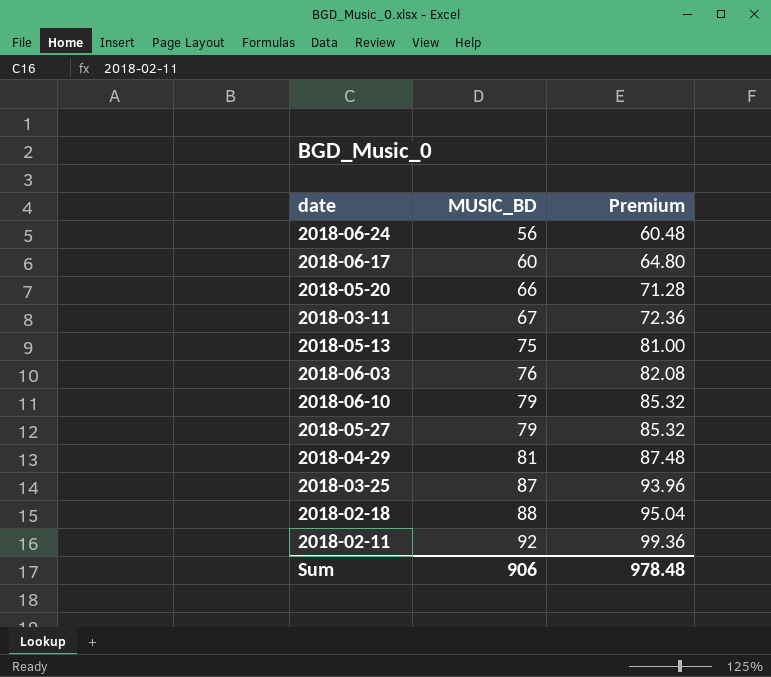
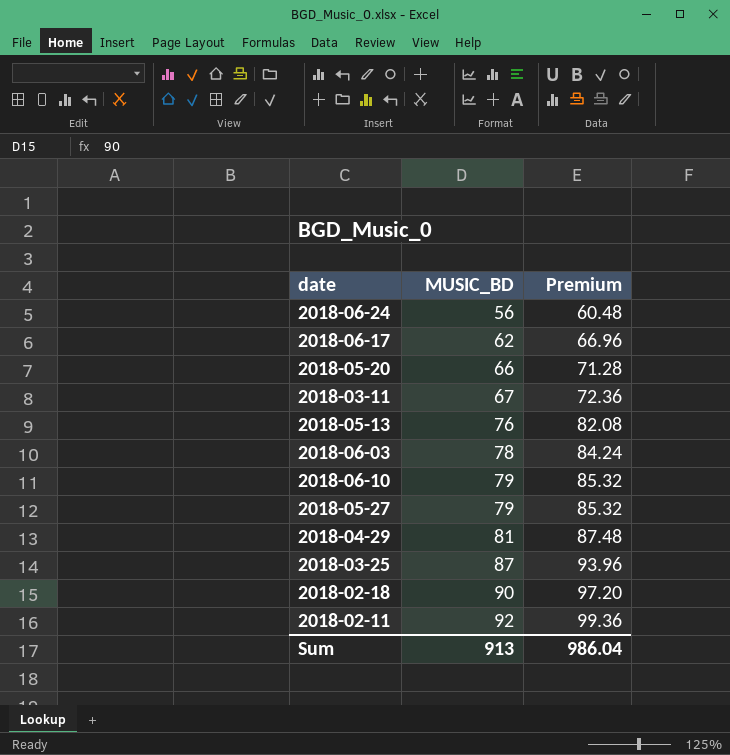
2018-06-17 | MUSIC_BD: 60 -> 62
2018-06-17 | Premium: 64.80 -> 66.96
2018-05-13 | MUSIC_BD: 75 -> 76
2018-05-13 | Premium: 81.00 -> 82.08
2018-06-03 | MUSIC_BD: 76 -> 78
2018-06-03 | Premium: 82.08 -> 84.24
2018-02-18 | MUSIC_BD: 88 -> 90
2018-02-18 | Premium: 95.04 -> 97.20
Sum | MUSIC_BD: 906 -> 913
Sum | Premium: 978.48 -> 986.04

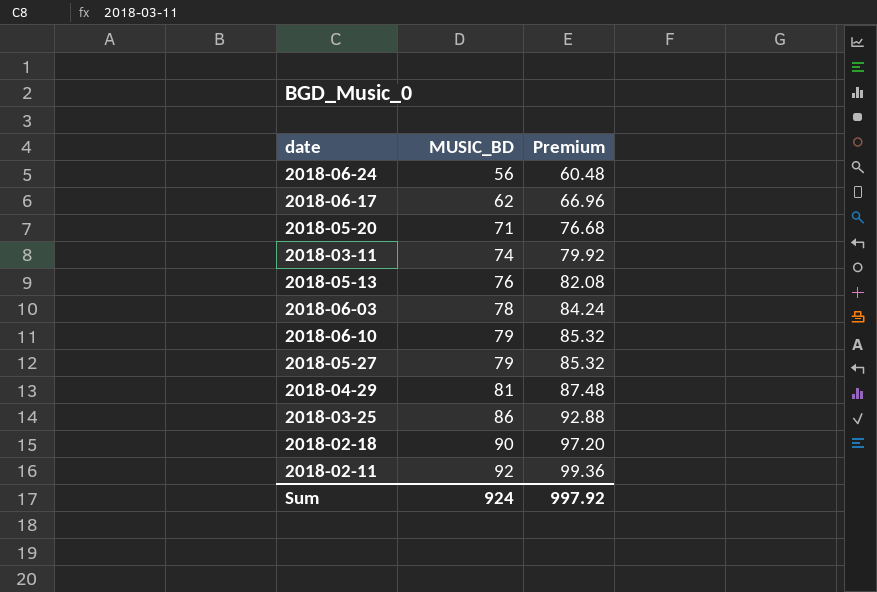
2018-05-20 | MUSIC_BD: 66 -> 71
2018-05-20 | Premium: 71.28 -> 76.68
2018-03-11 | MUSIC_BD: 67 -> 74
2018-03-11 | Premium: 72.36 -> 79.92
2018-03-25 | MUSIC_BD: 87 -> 86
2018-03-25 | Premium: 93.96 -> 92.88
Sum | MUSIC_BD: 913 -> 924
Sum | Premium: 986.04 -> 997.92

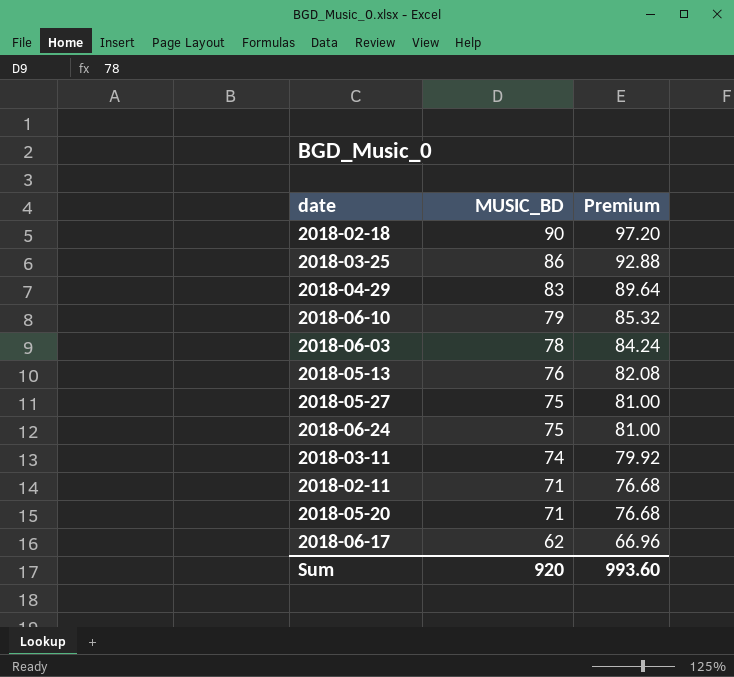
row order: MUSIC_BD ascending -> MUSIC_BD descending
2018-04-29 | MUSIC_BD: 81 -> 83
2018-04-29 | Premium: 87.48 -> 89.64
2018-05-27 | MUSIC_BD: 79 -> 75
2018-05-27 | Premium: 85.32 -> 81.00
2018-06-24 | MUSIC_BD: 56 -> 75
2018-06-24 | Premium: 60.48 -> 81.00
2018-02-11 | MUSIC_BD: 92 -> 71
2018-02-11 | Premium: 99.36 -> 76.68
Sum | MUSIC_BD: 924 -> 920
Sum | Premium: 997.92 -> 993.60

